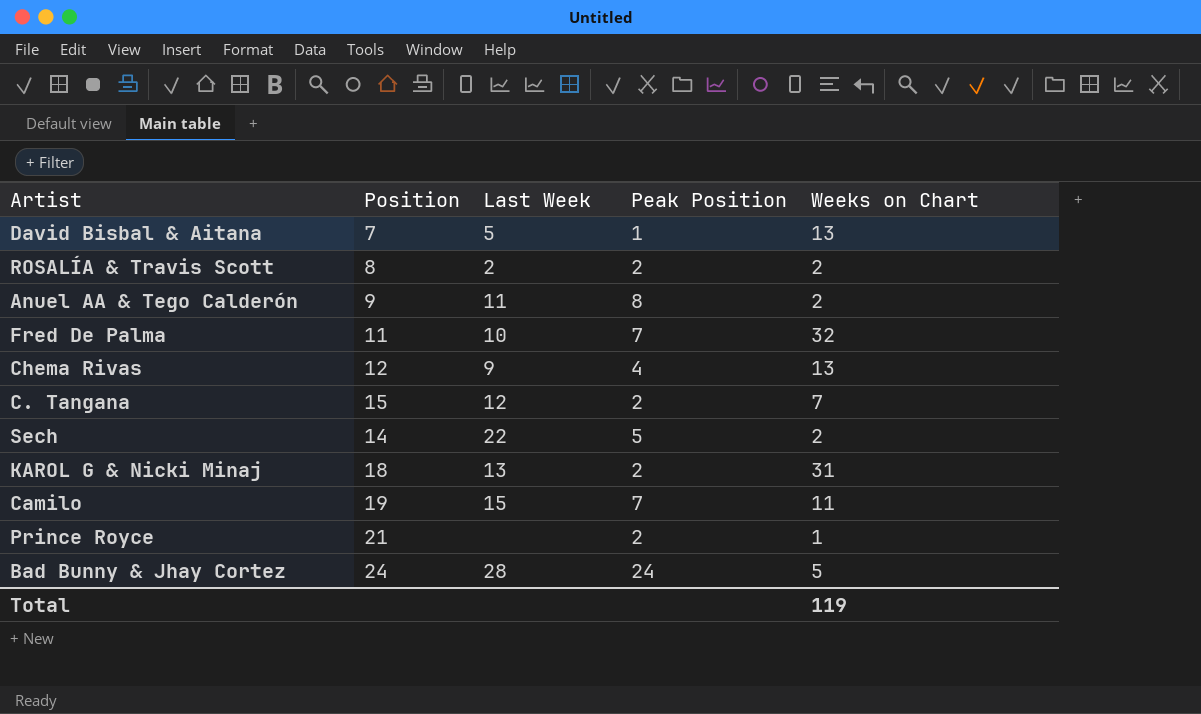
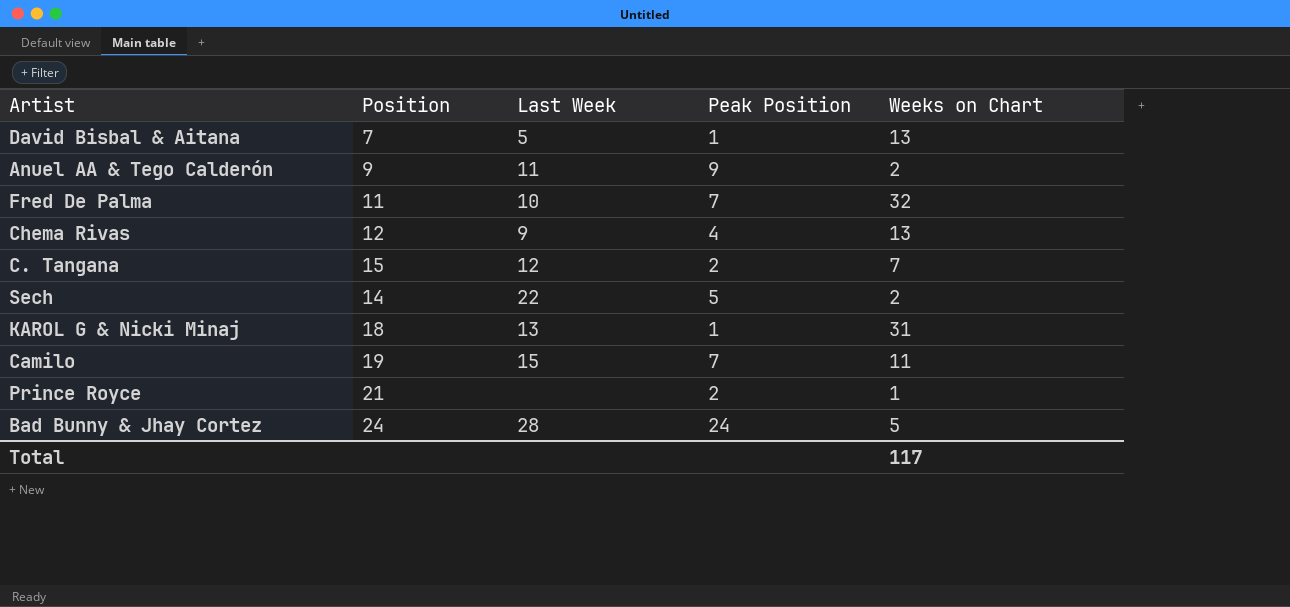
row ROSALÍA & Travis Scott: 8 | 2 | 2 | 2 -> none
Anuel AA & Tego Calderón | Peak Position: 8 -> 9
KAROL G & Nicki Minaj | Peak Position: 2 -> 1
Total | Weeks on Chart: 119 -> 117

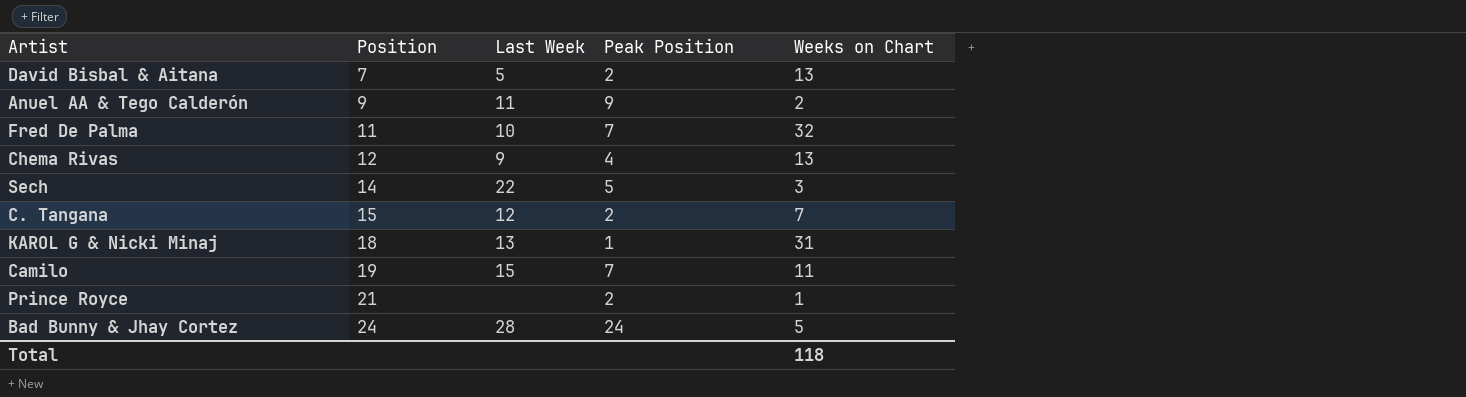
row order: none -> Position ascending
David Bisbal & Aitana | Peak Position: 1 -> 2
Sech | Weeks on Chart: 2 -> 3
Total | Weeks on Chart: 117 -> 118

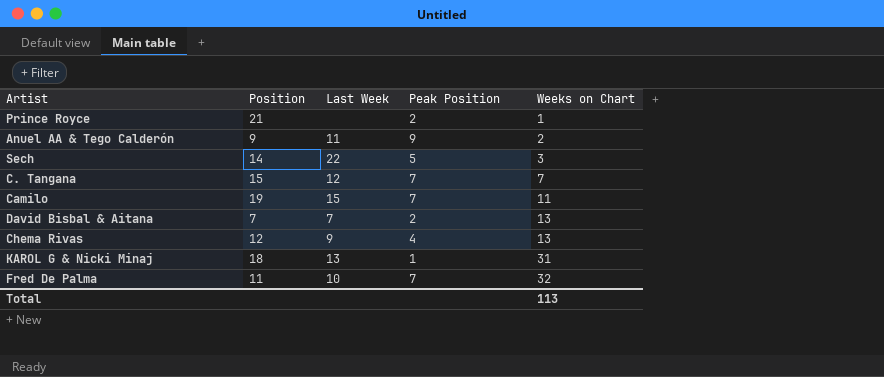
row order: Position ascending -> Weeks on Chart ascending
row Bad Bunny & Jhay Cortez: 24 | 28 | 24 | 5 -> none
C. Tangana | Peak Position: 2 -> 7
David Bisbal & Aitana | Last Week: 5 -> 7
Total | Weeks on Chart: 118 -> 113

